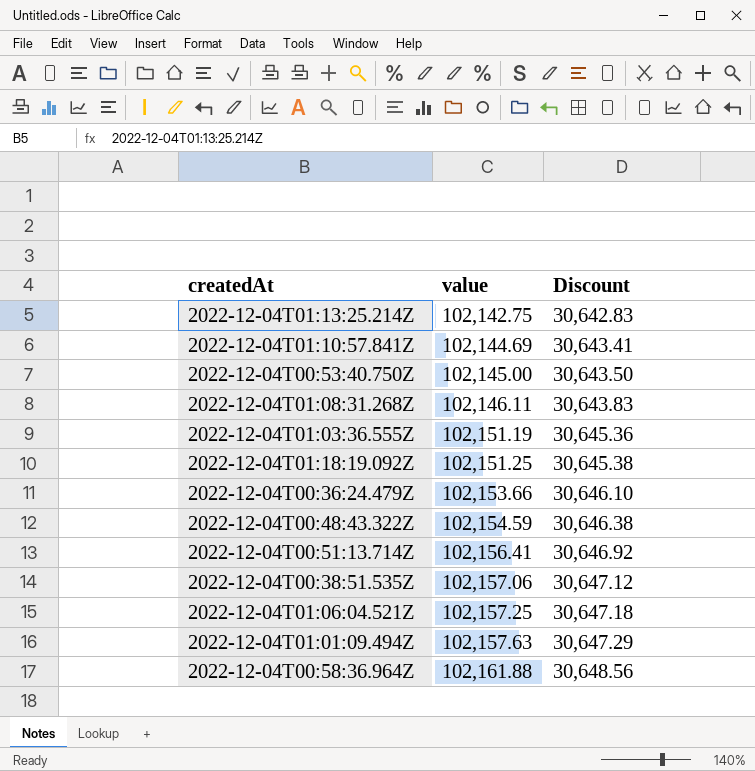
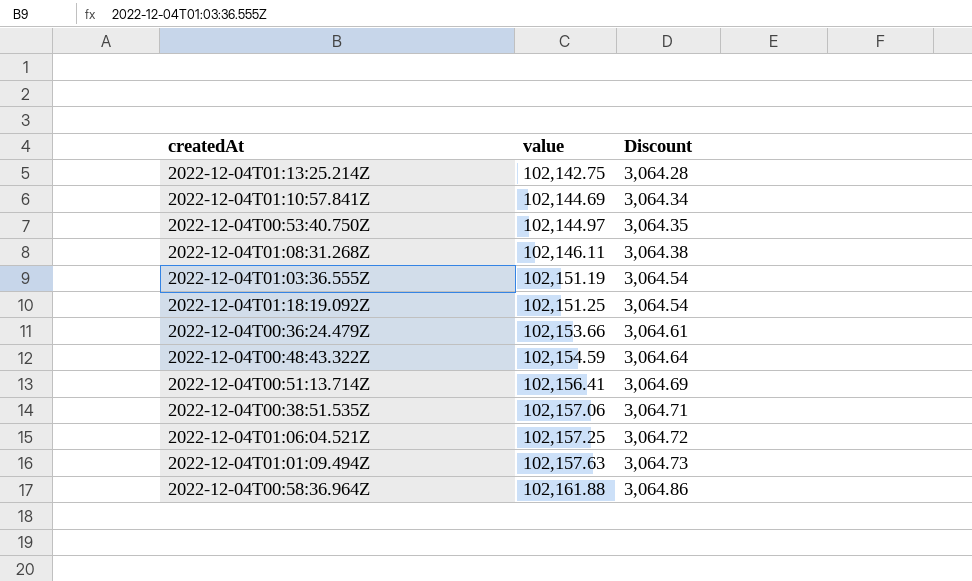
column Discount | formula: [value] * 0.3 -> [value] * 0.03
2022-12-04T00:53:40.750Z | value: 102,145.00 -> 102,144.97

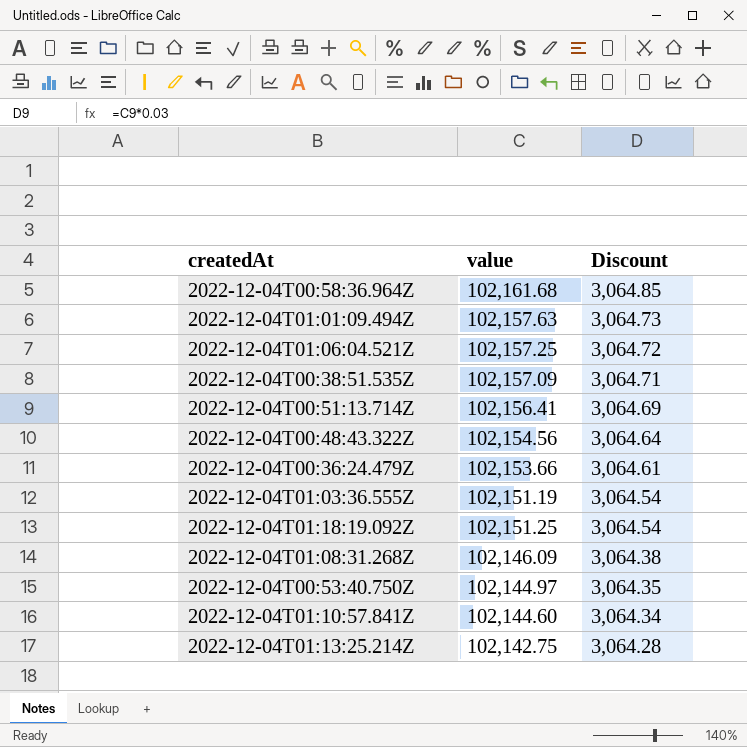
row order: value ascending -> Discount descending
2022-12-04T00:58:36.964Z | value: 102,161.88 -> 102,161.68
2022-12-04T00:58:36.964Z | Discount: 3,064.86 -> 3,064.85
2022-12-04T00:38:51.535Z | value: 102,157.06 -> 102,157.09
2022-12-04T00:48:43.322Z | value: 102,154.59 -> 102,154.56
2022-12-04T01:08:31.268Z | value: 102,146.11 -> 102,146.09
2022-12-04T01:10:57.841Z | value: 102,144.69 -> 102,144.60

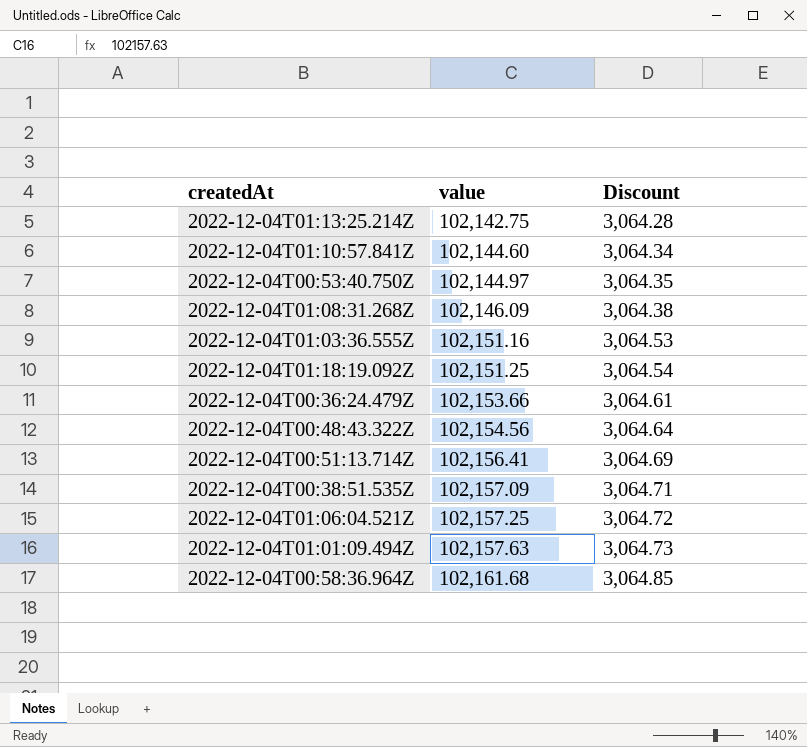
row order: Discount descending -> value ascending
2022-12-04T01:03:36.555Z | value: 102,151.19 -> 102,151.16
2022-12-04T01:03:36.555Z | Discount: 3,064.54 -> 3,064.53

